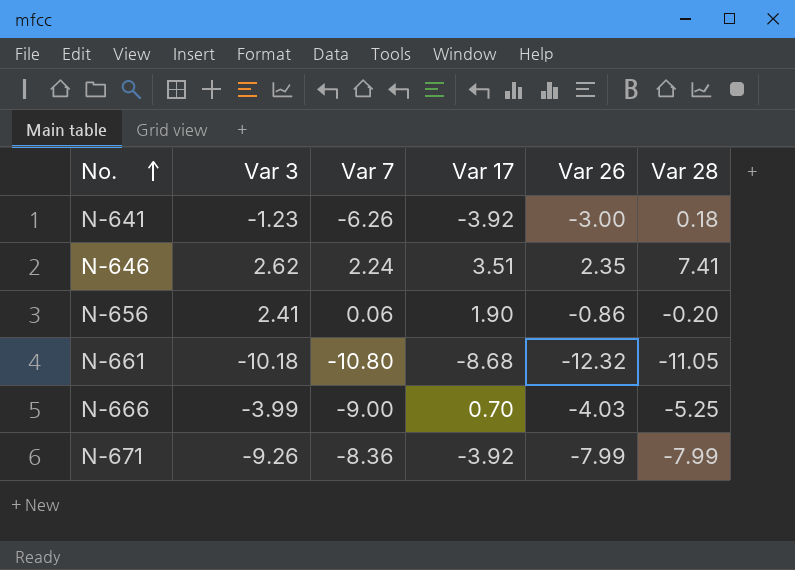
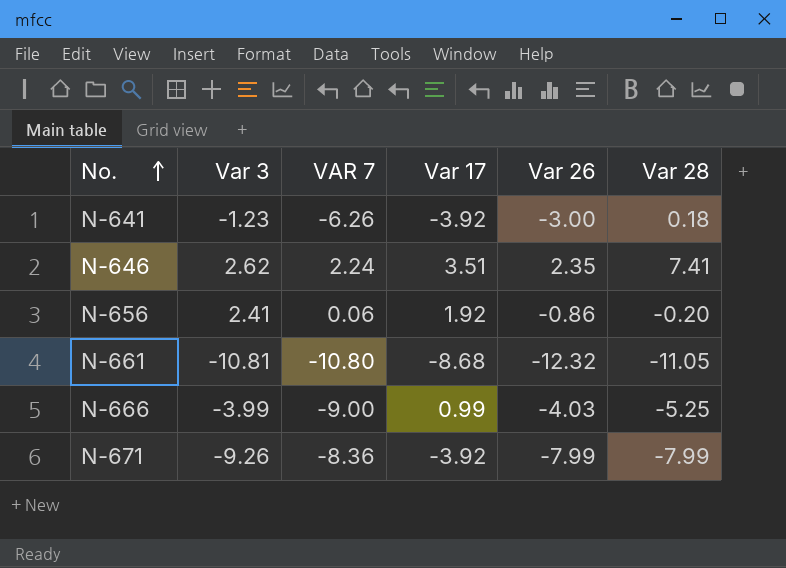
column name: Var 7 -> VAR 7
N-656 | Var 17: 1.90 -> 1.92
N-661 | Var 3: -10.18 -> -10.81
N-666 | Var 17: 0.70 -> 0.99

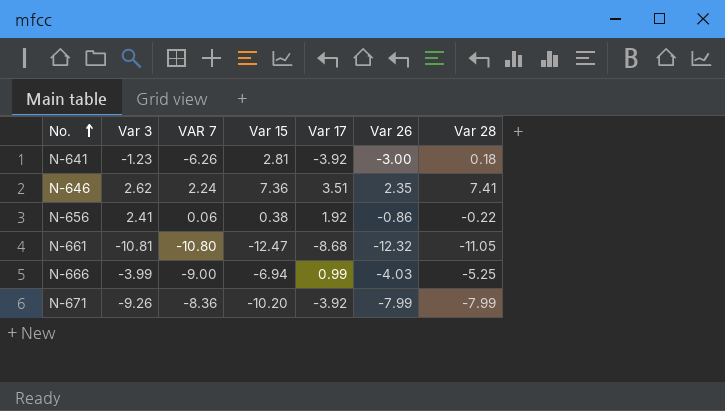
column Var 15 | position: none -> 4
N-656 | Var 28: -0.20 -> -0.22

